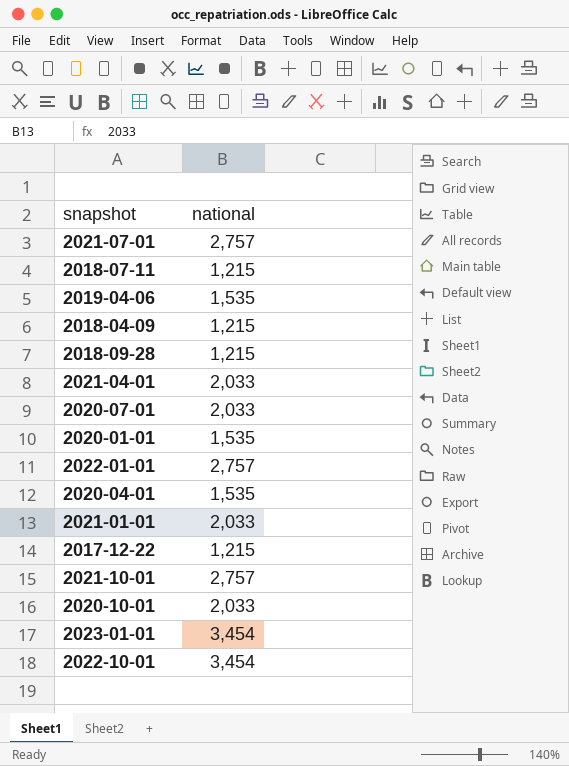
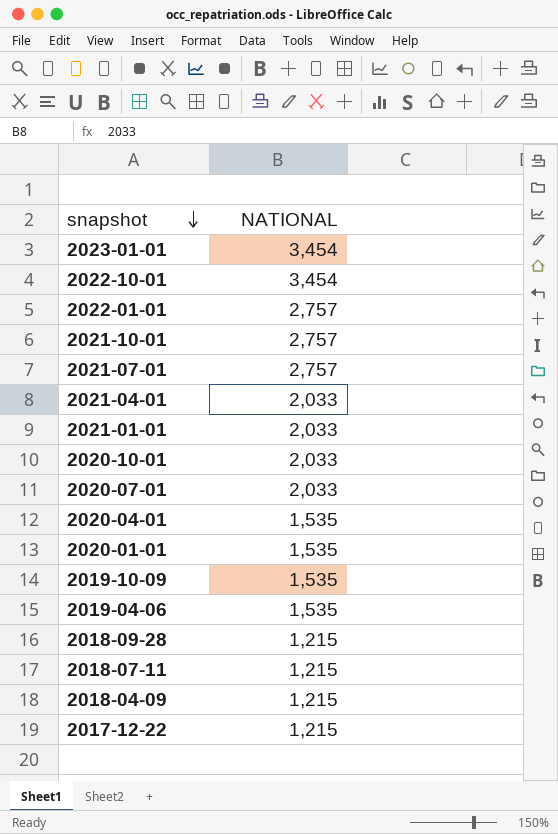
row order: none -> snapshot descending
column name: national -> NATIONAL
row 2019-10-09: none -> 1,535

